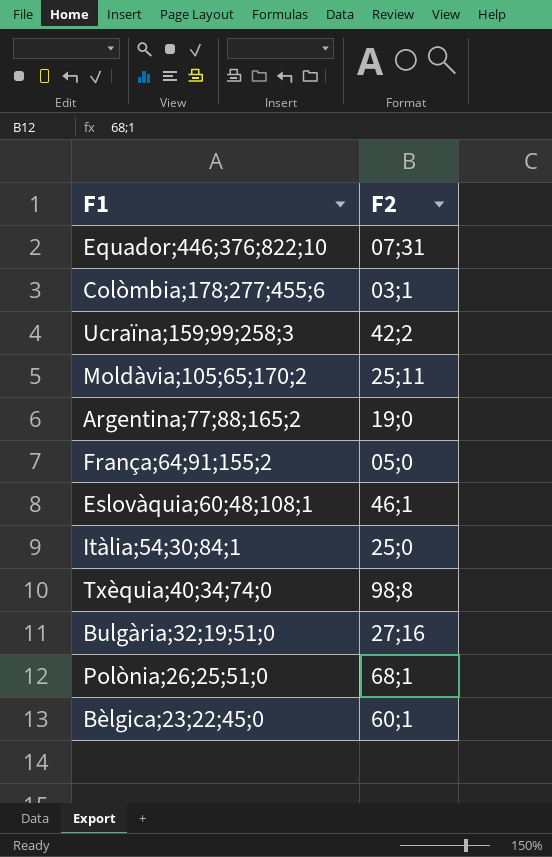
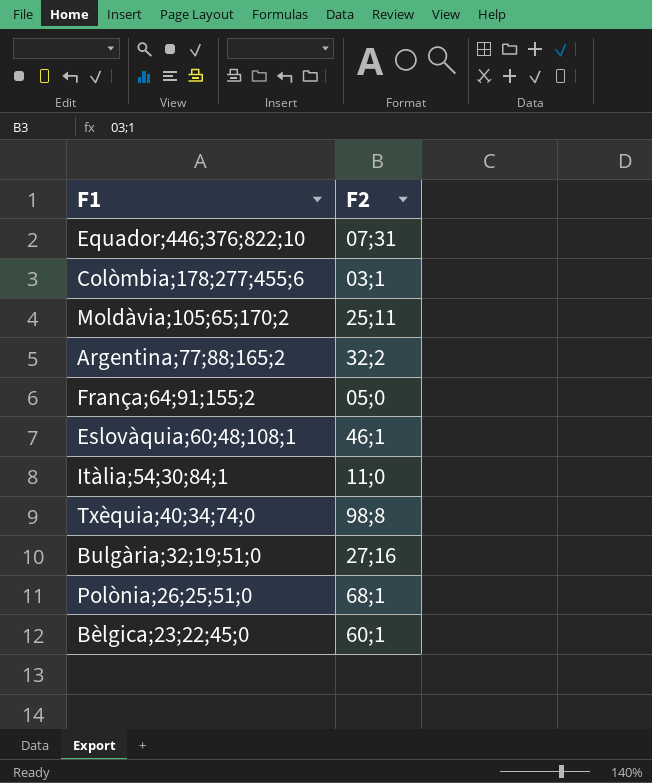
row Ucraïna;159;99;258;3: 42;2 -> none
Argentina;77;88;165;2 | F2: 19;0 -> 32;2
Itàlia;54;30;84;1 | F2: 25;0 -> 11;0

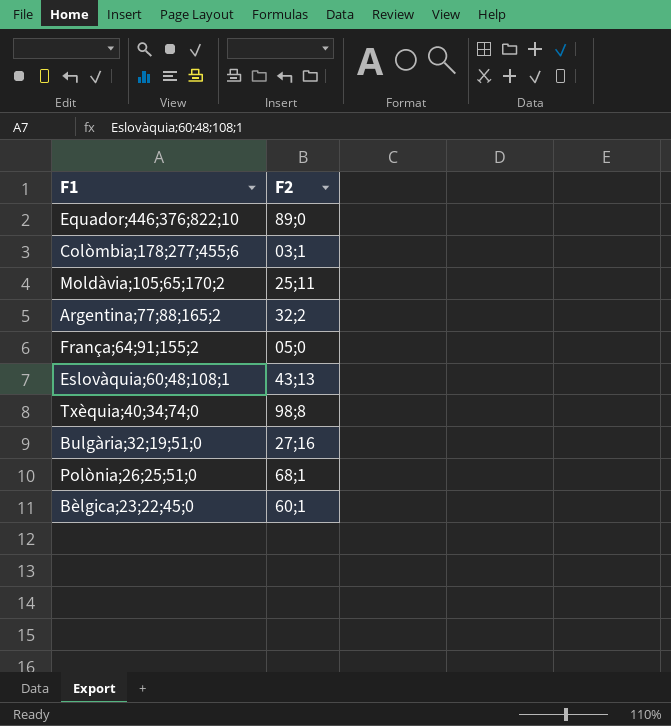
row Itàlia;54;30;84;1: 11;0 -> none
Equador;446;376;822;10 | F2: 07;31 -> 89;0
Eslovàquia;60;48;108;1 | F2: 46;1 -> 43;13

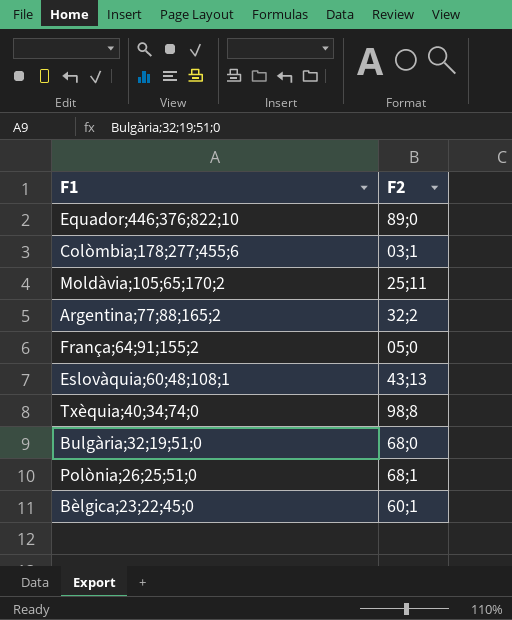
Bulgària;32;19;51;0 | F2: 27;16 -> 68;0

